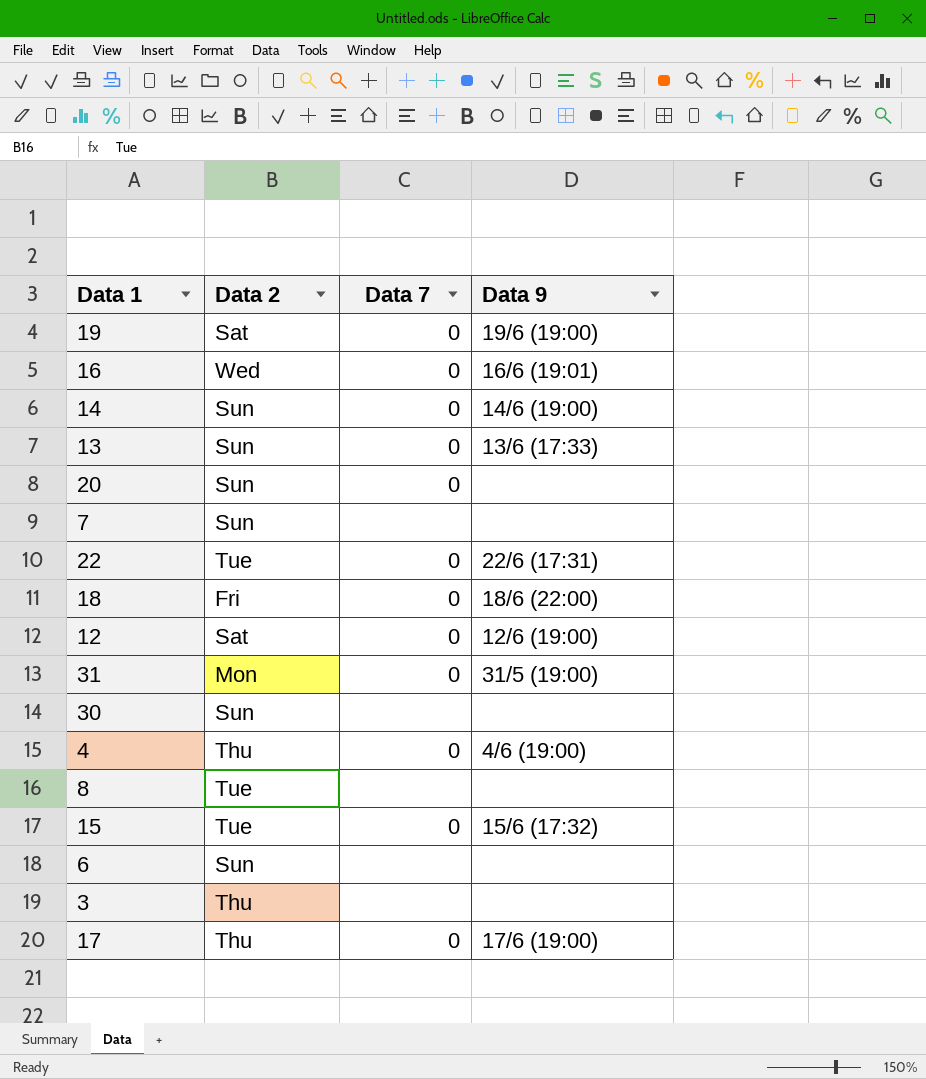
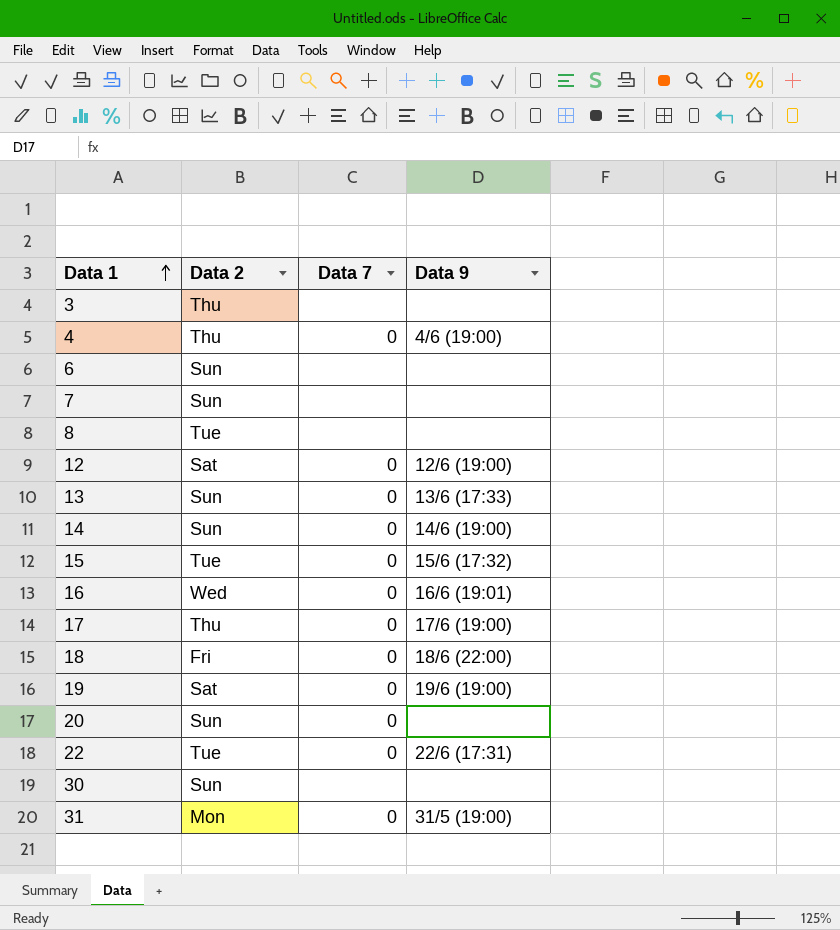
row order: none -> Data 1 ascending

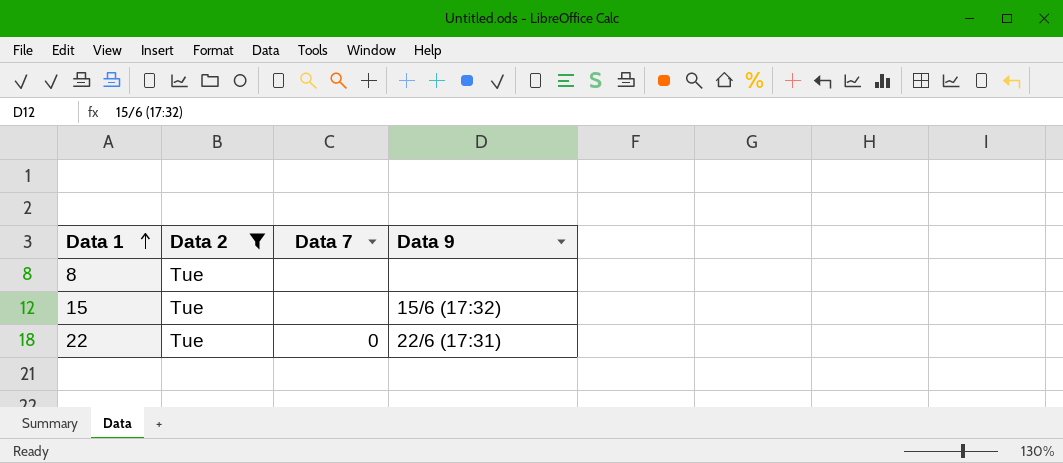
filter: none -> Data 2 = Tue
15 | Data 7: 0 -> none

